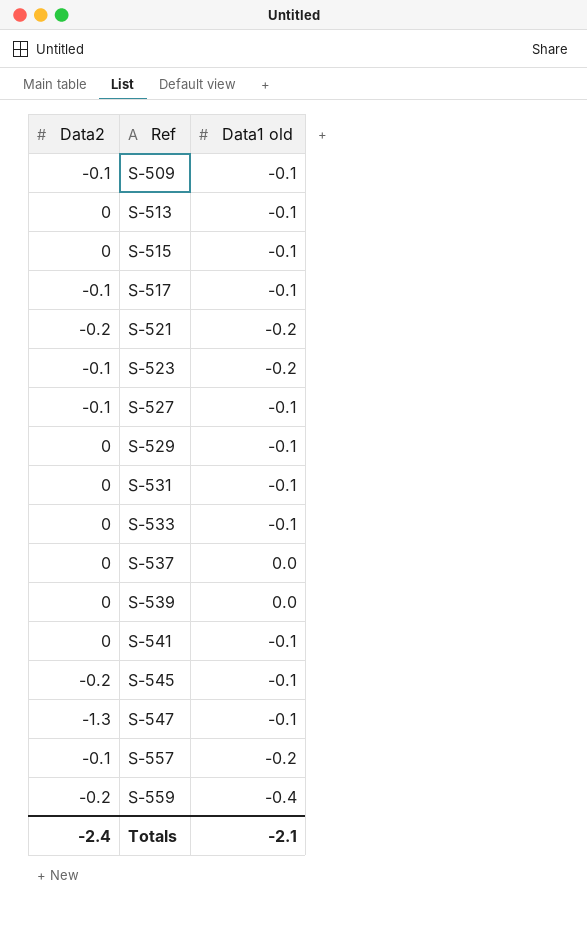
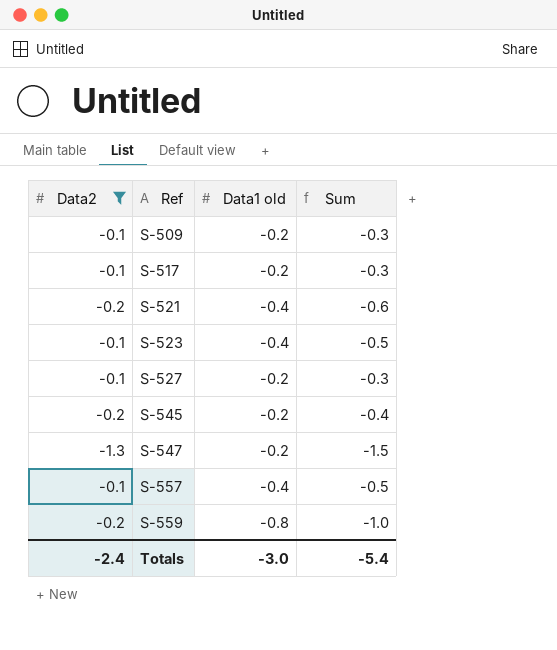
filter: none -> Data2 != 0
column Sum | formula: none -> [Data2] + [Data1 old]
S-509 | Data1 old: -0.1 -> -0.2
S-517 | Data1 old: -0.1 -> -0.2
S-521 | Data1 old: -0.2 -> -0.4
S-523 | Data1 old: -0.2 -> -0.4
S-527 | Data1 old: -0.1 -> -0.2
S-545 | Data1 old: -0.1 -> -0.2
S-547 | Data1 old: -0.1 -> -0.2
S-557 | Data1 old: -0.2 -> -0.4
S-559 | Data1 old: -0.4 -> -0.8
Totals | Data1 old: -2.1 -> -3.0

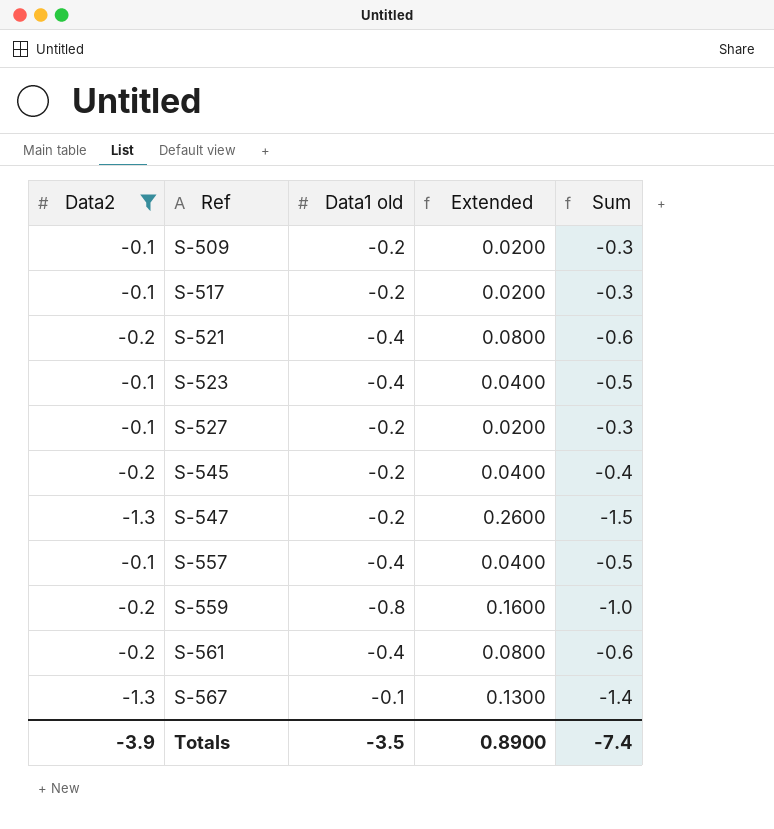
column Extended | formula: none -> [Data2] * [Data1 old]
row S-561: none -> -0.2 | -0.4 | 0.0800 | -0.6
row S-567: none -> -1.3 | -0.1 | 0.1300 | -1.4
Totals | Data2: -2.4 -> -3.9
Totals | Data1 old: -3.0 -> -3.5
Totals | Sum: -5.4 -> -7.4

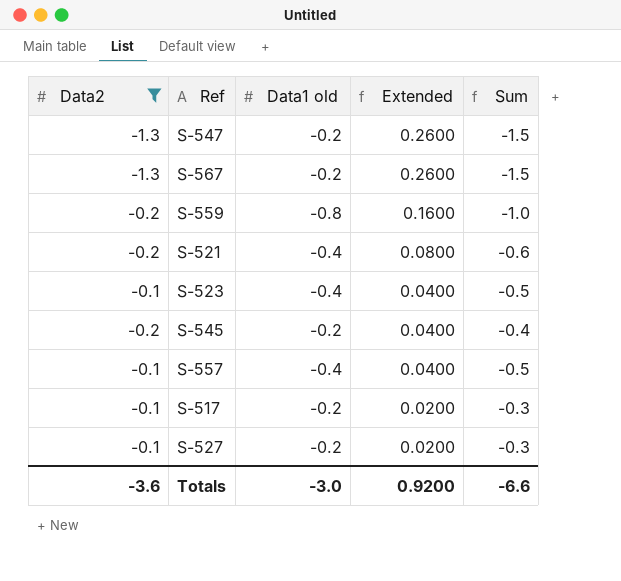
row order: Ref ascending -> Extended descending
row S-509: -0.1 | -0.2 | 0.0200 | -0.3 -> none
row S-561: -0.2 | -0.4 | 0.0800 | -0.6 -> none
S-567 | Data1 old: -0.1 -> -0.2
S-567 | Extended: 0.1300 -> 0.2600
S-567 | Sum: -1.4 -> -1.5
Totals | Data2: -3.9 -> -3.6
Totals | Data1 old: -3.5 -> -3.0
Totals | Extended: 0.8900 -> 0.9200
Totals | Sum: -7.4 -> -6.6

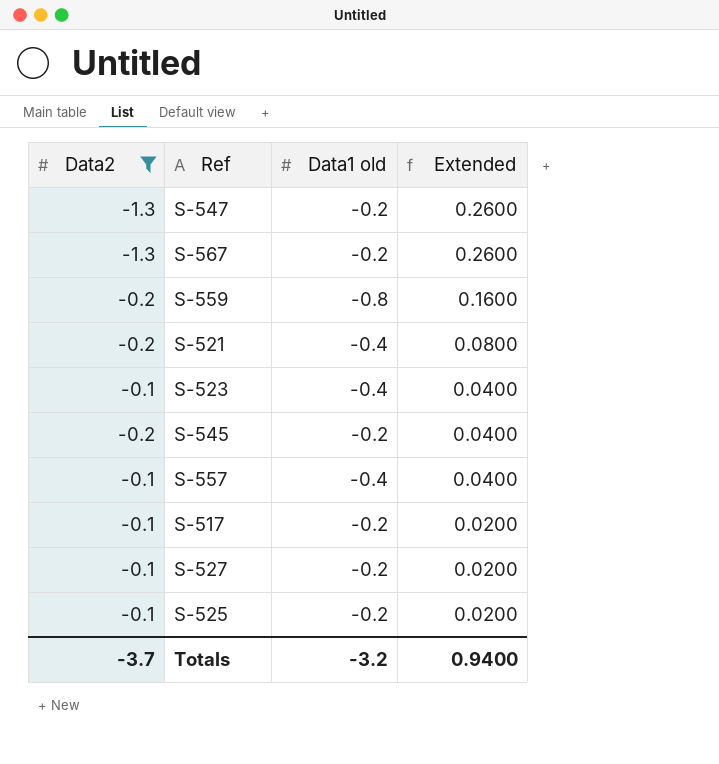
column Sum | formula: [Data2] + [Data1 old] -> none
row S-525: none -> -0.1 | -0.2 | 0.0200
Totals | Data2: -3.6 -> -3.7
Totals | Data1 old: -3.0 -> -3.2
Totals | Extended: 0.9200 -> 0.9400

